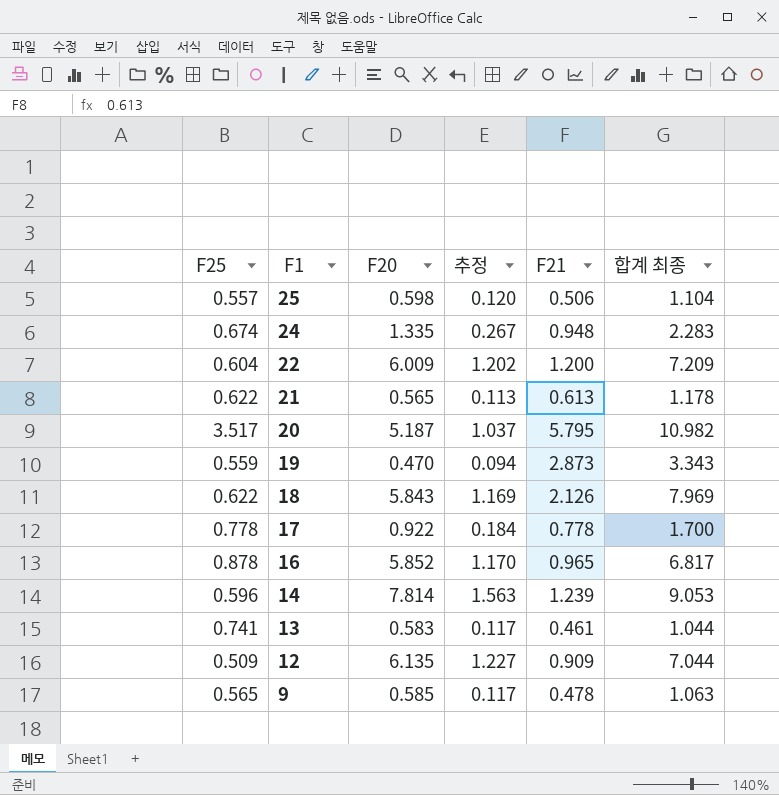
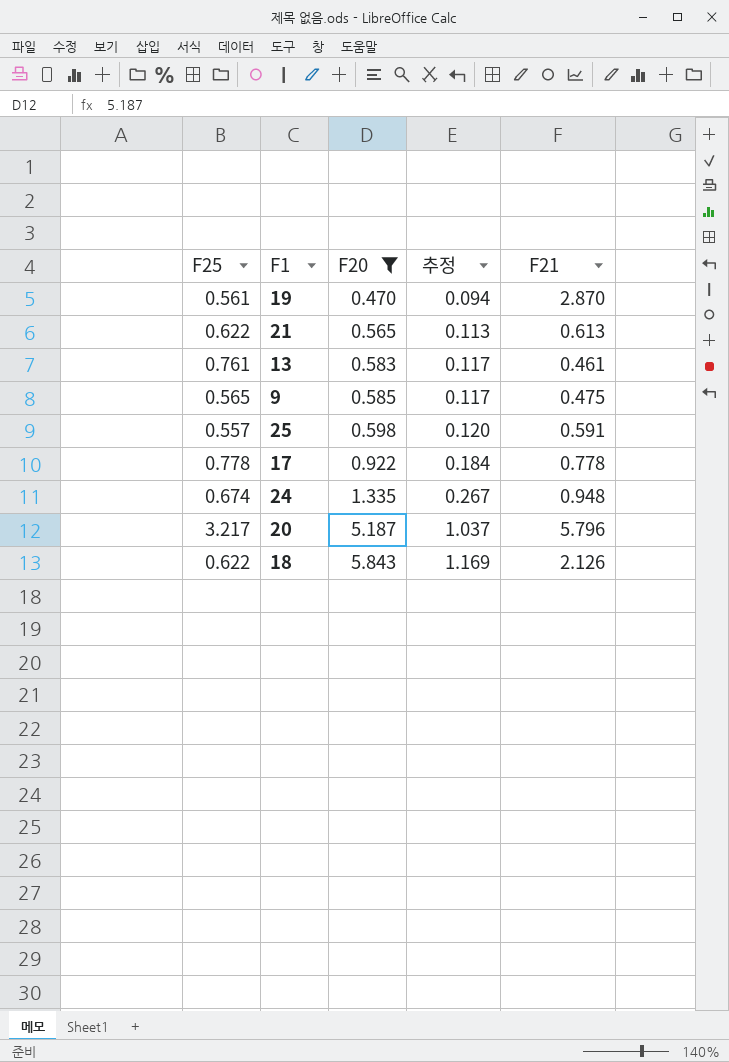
filter: none -> F20 <= 5.843
row order: F1 descending -> F20 ascending
column 합계 최종 | formula: [F20] + [F21] -> none
19 | F25: 0.559 -> 0.561
19 | F21: 2.873 -> 2.870
13 | F25: 0.741 -> 0.761
9 | F21: 0.478 -> 0.475
25 | F21: 0.506 -> 0.591
20 | F25: 3.517 -> 3.217
20 | F21: 5.795 -> 5.796

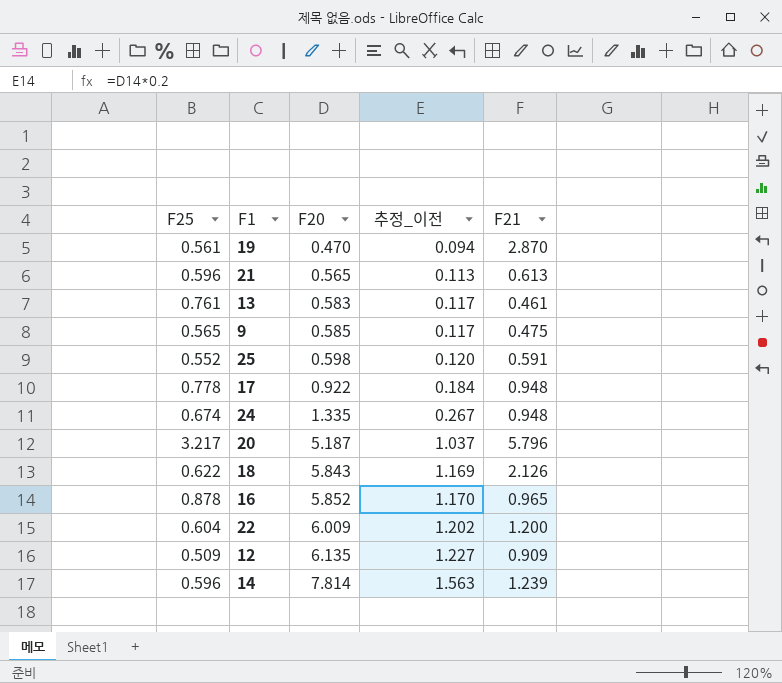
filter: F20 <= 5.843 -> none
column name: 추정 -> 추정_이전
21 | F25: 0.622 -> 0.596
25 | F25: 0.557 -> 0.552
17 | F21: 0.778 -> 0.948

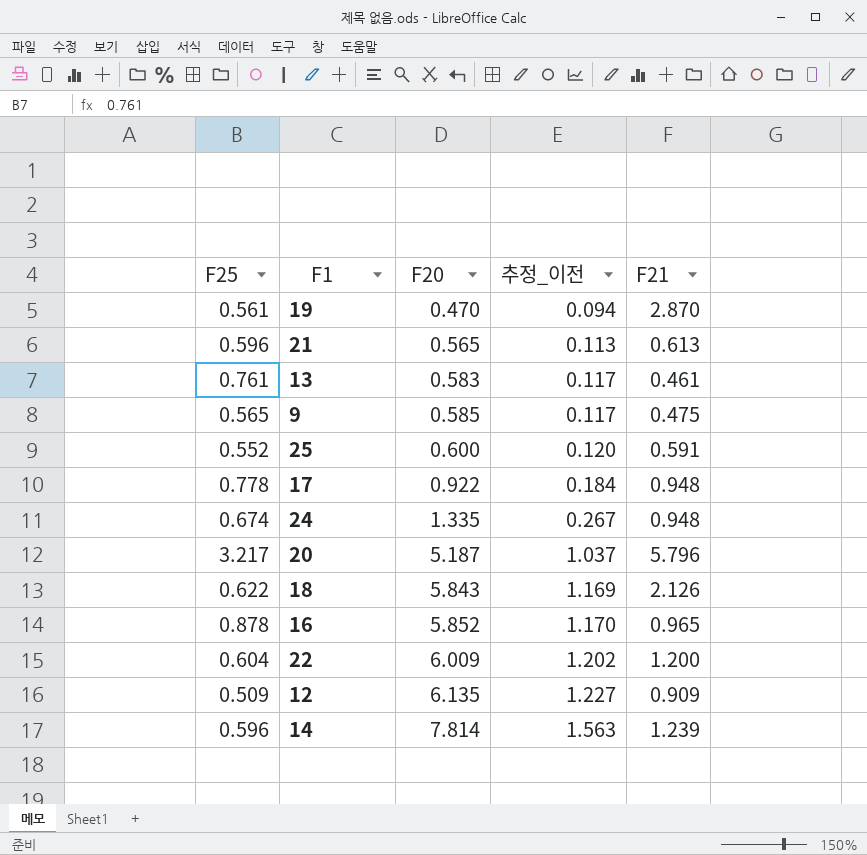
25 | F20: 0.598 -> 0.600

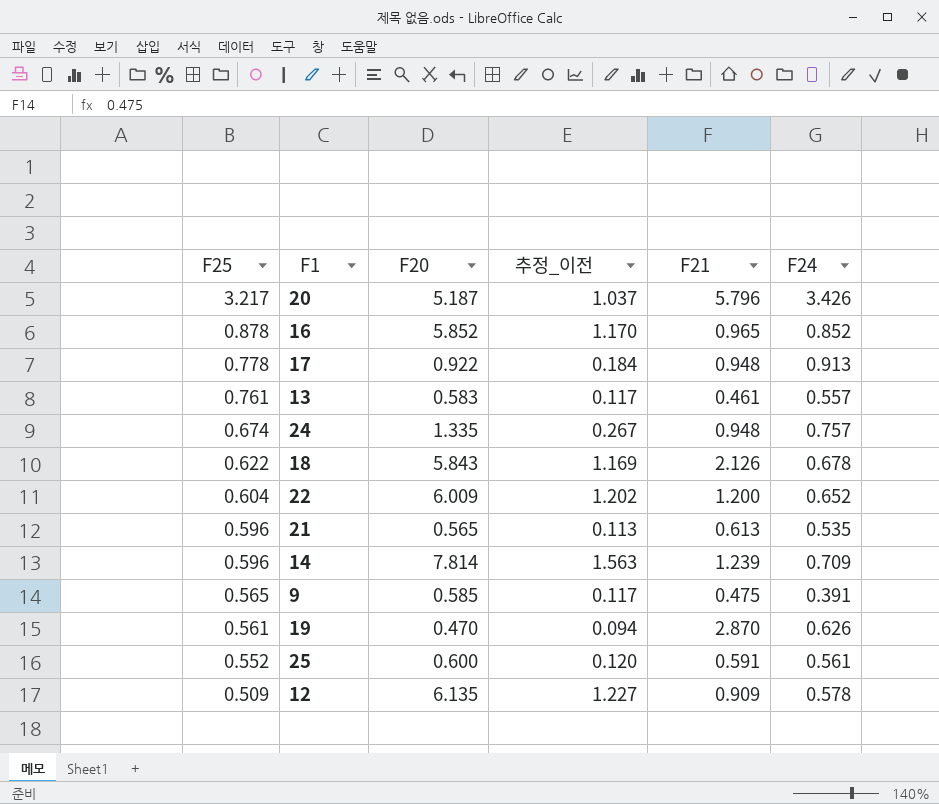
row order: F20 ascending -> F25 descending
column F24 | position: none -> 6

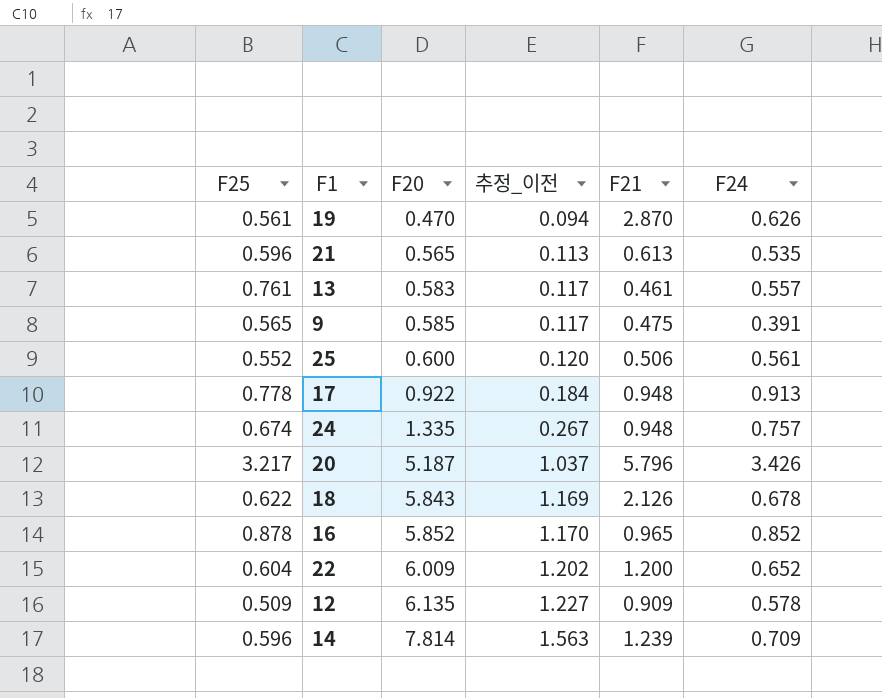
row order: F25 descending -> F20 ascending
25 | F21: 0.591 -> 0.506

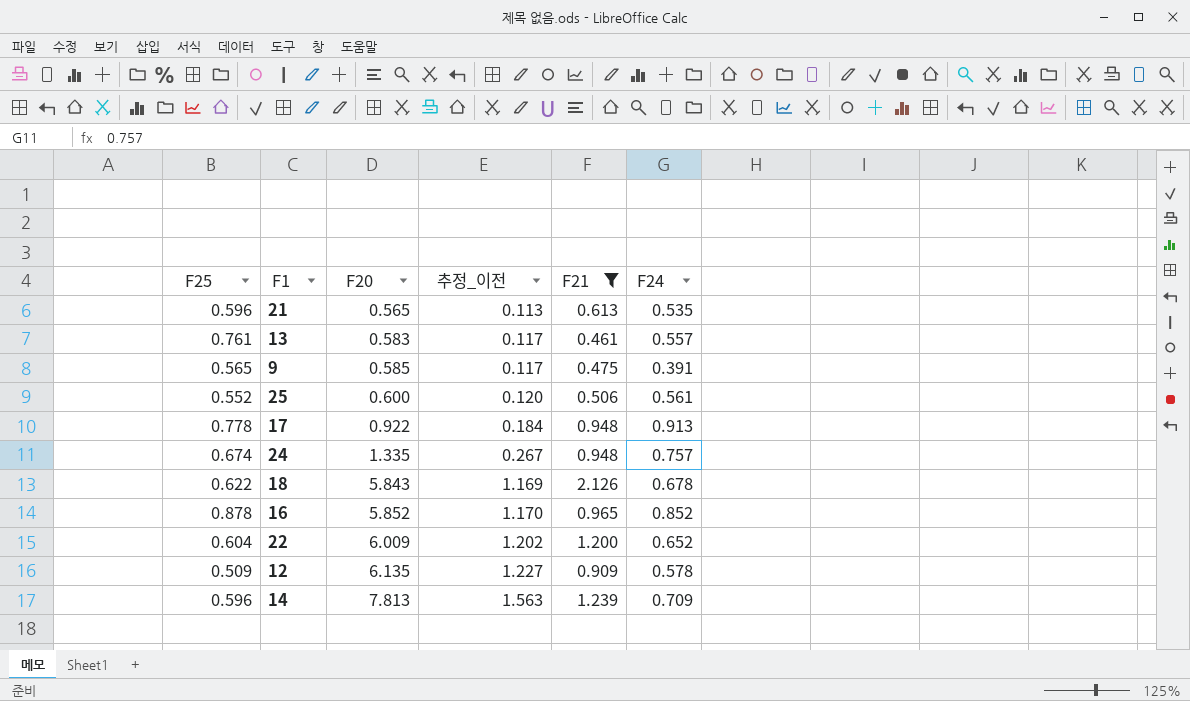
filter: none -> F21 <= 2.126
14 | F20: 7.814 -> 7.813

